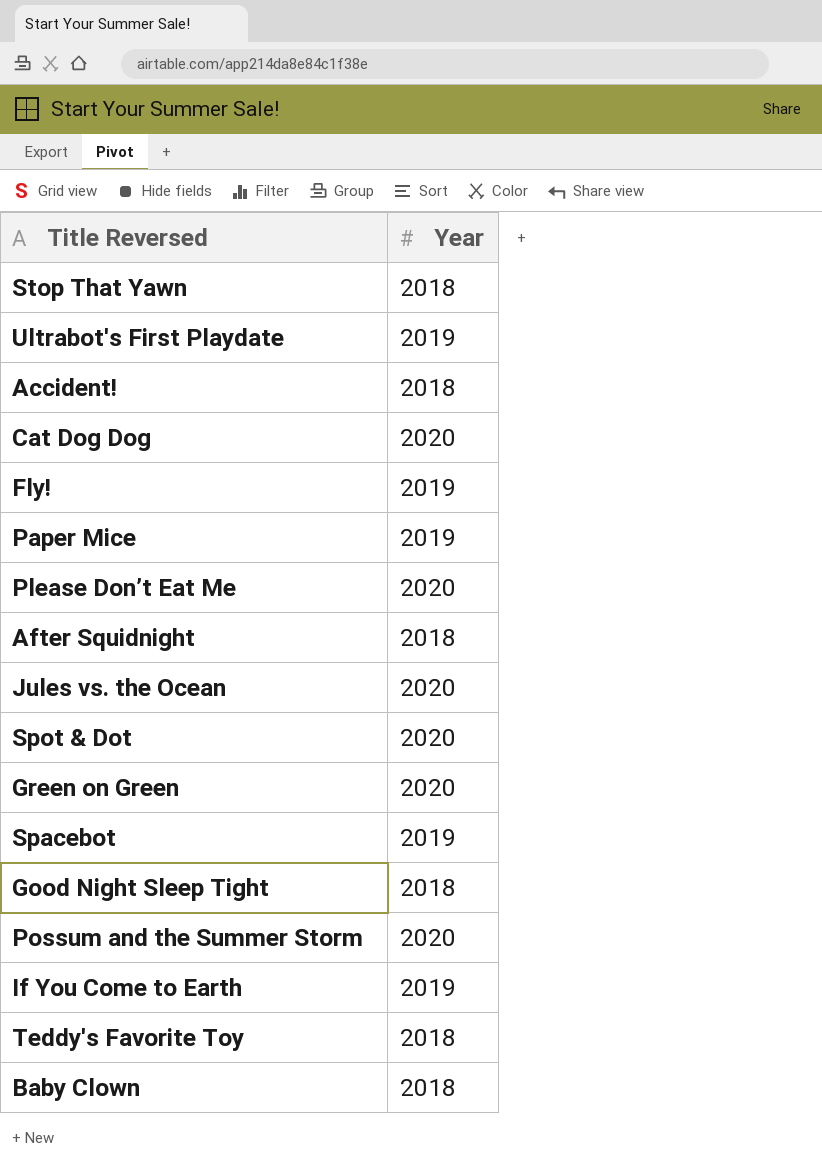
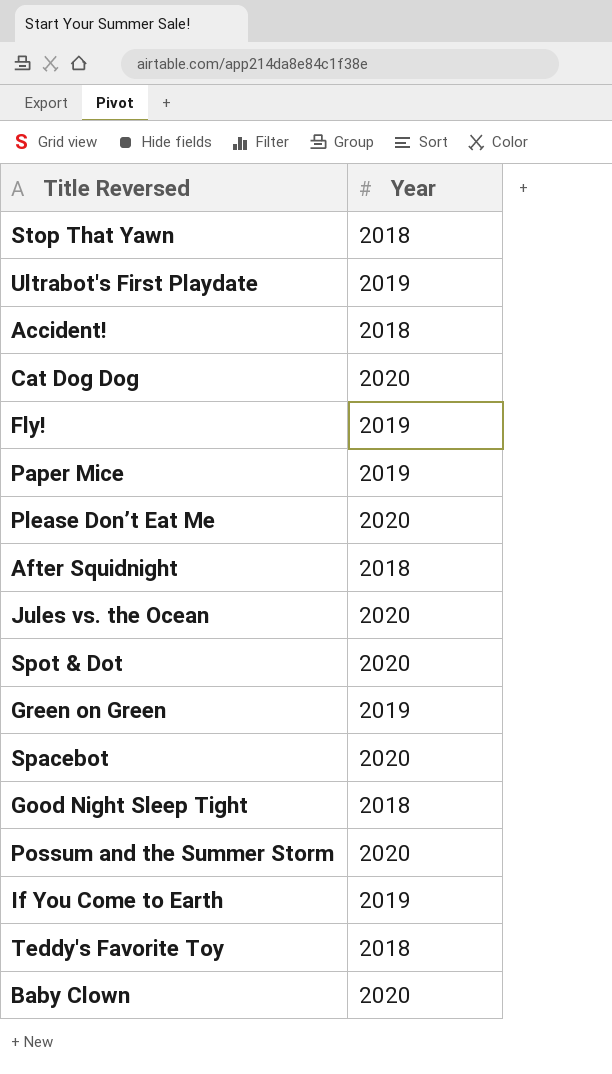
Green on Green | Year: 2020 -> 2019
Spacebot | Year: 2019 -> 2020
Baby Clown | Year: 2018 -> 2020

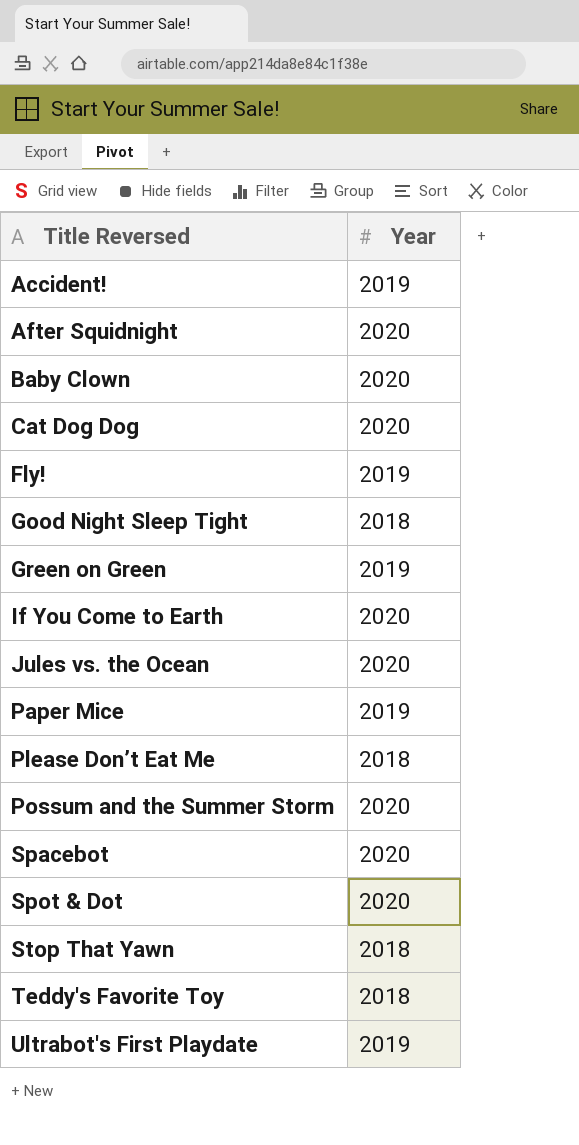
row order: none -> Title Reversed ascending
Accident! | Year: 2018 -> 2019
After Squidnight | Year: 2018 -> 2020
If You Come to Earth | Year: 2019 -> 2020
Please Don’t Eat Me | Year: 2020 -> 2018

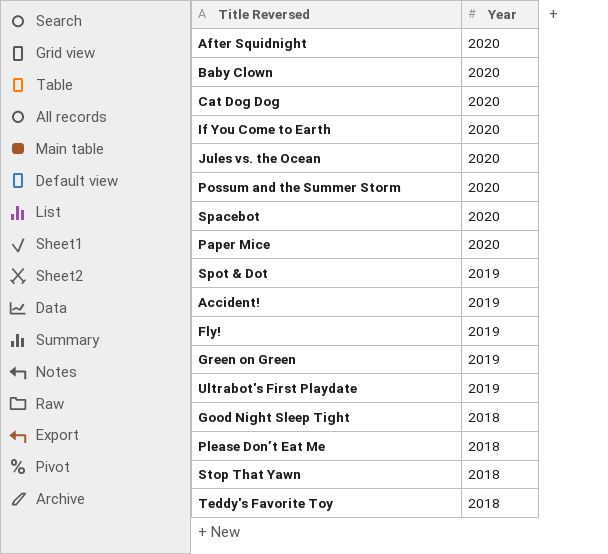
row order: Title Reversed ascending -> Year descending
Paper Mice | Year: 2019 -> 2020
Spot & Dot | Year: 2020 -> 2019

